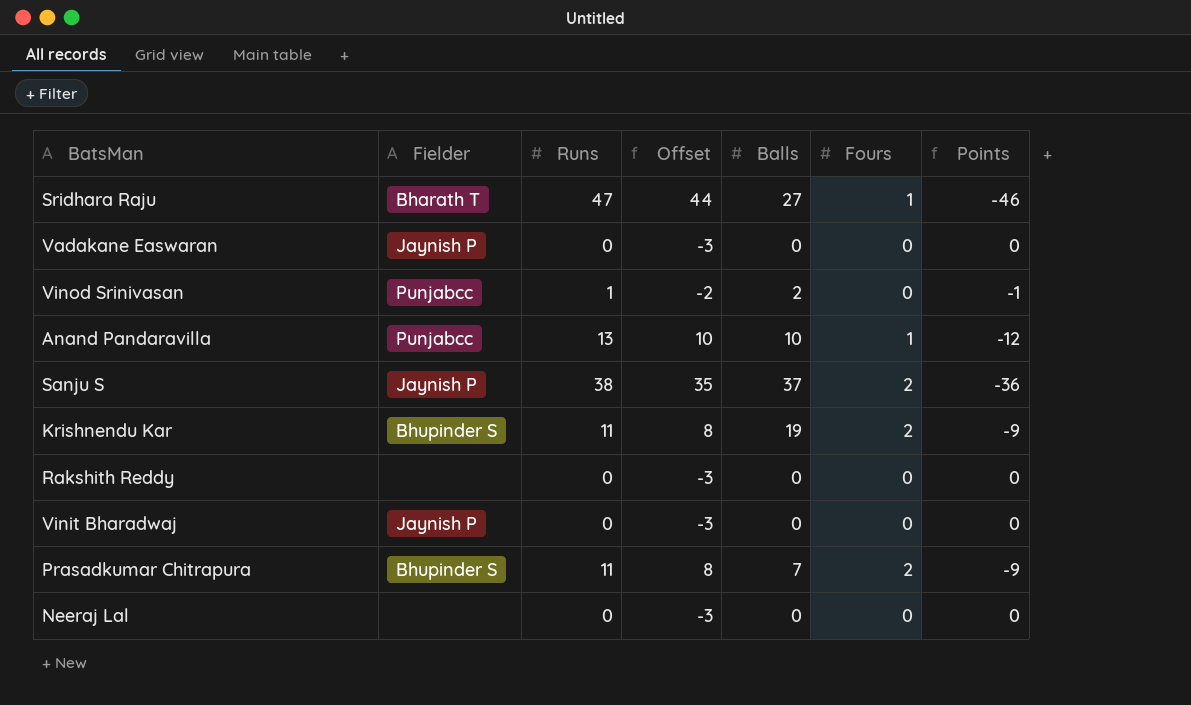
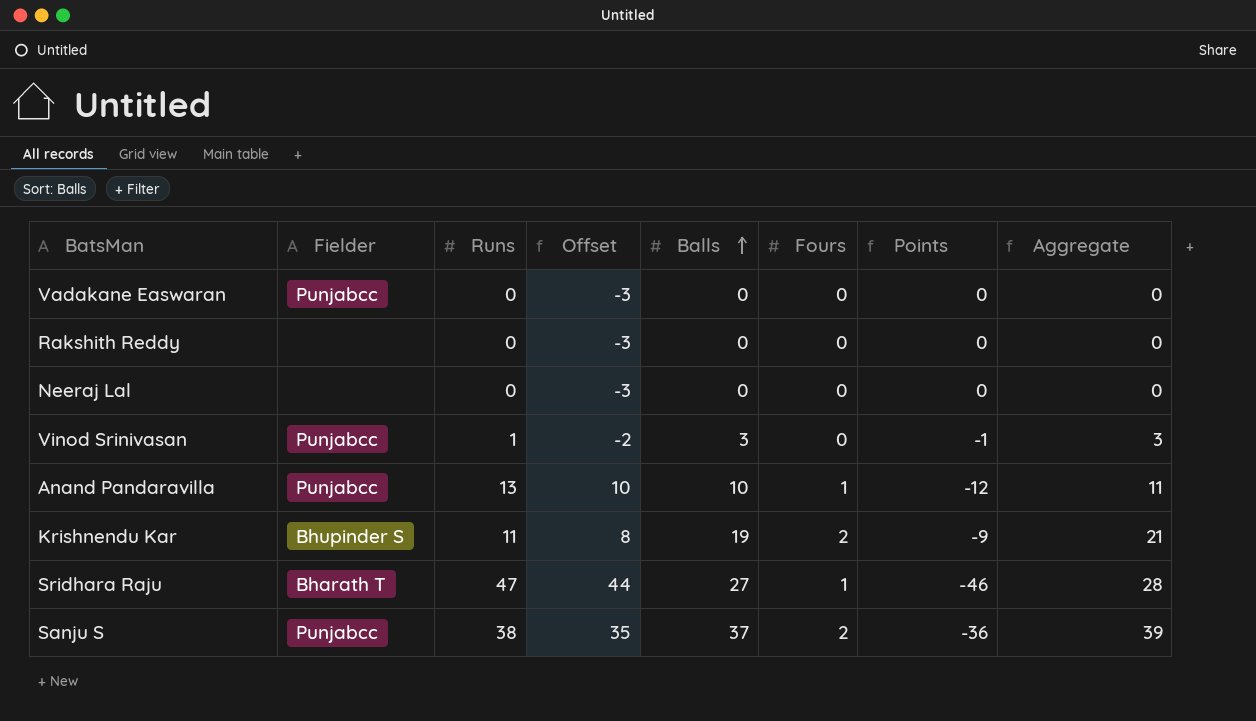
row order: none -> Balls ascending
column Aggregate | formula: none -> [Balls] + [Fours]
row Vinit Bharadwaj: Jaynish P | 0 | -3 | 0 | 0 | 0 -> none
row Prasadkumar Chitrapura: Bhupinder S | 11 | 8 | 7 | 2 | -9 -> none
Vadakane Easwaran | Fielder: Jaynish P -> Punjabcc
Vinod Srinivasan | Balls: 2 -> 3
Sanju S | Fielder: Jaynish P -> Punjabcc

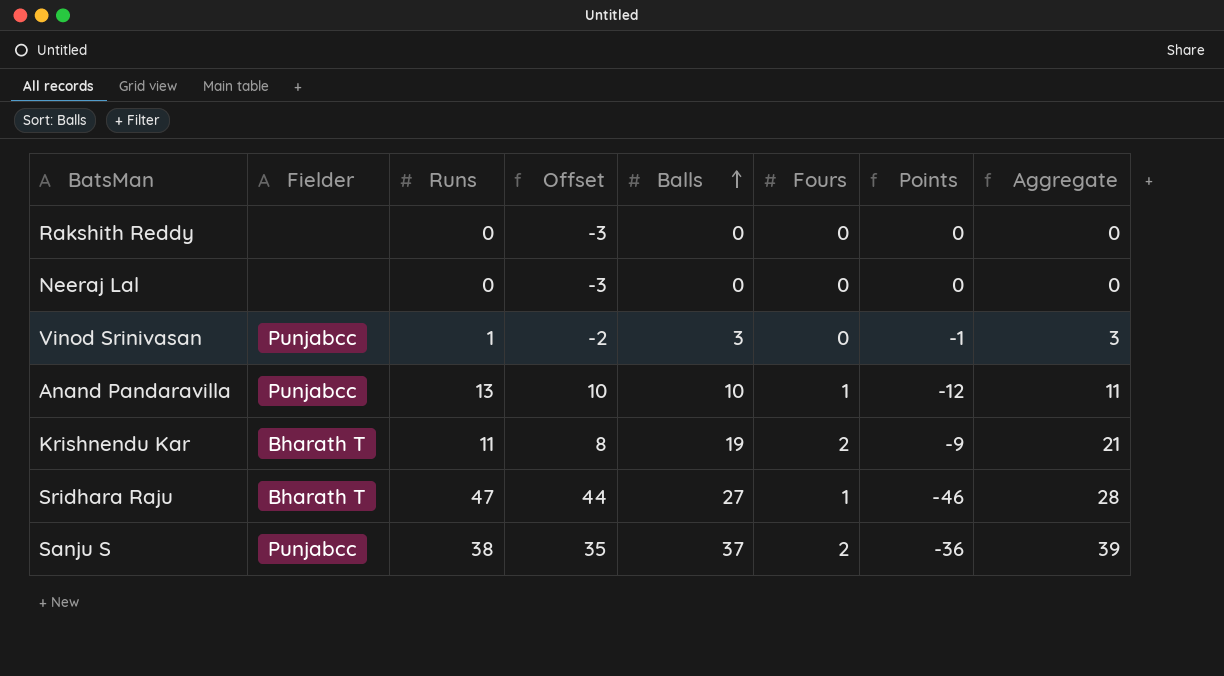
row Vadakane Easwaran: Punjabcc | 0 | -3 | 0 | 0 | 0 | 0 -> none
Krishnendu Kar | Fielder: Bhupinder S -> Bharath T

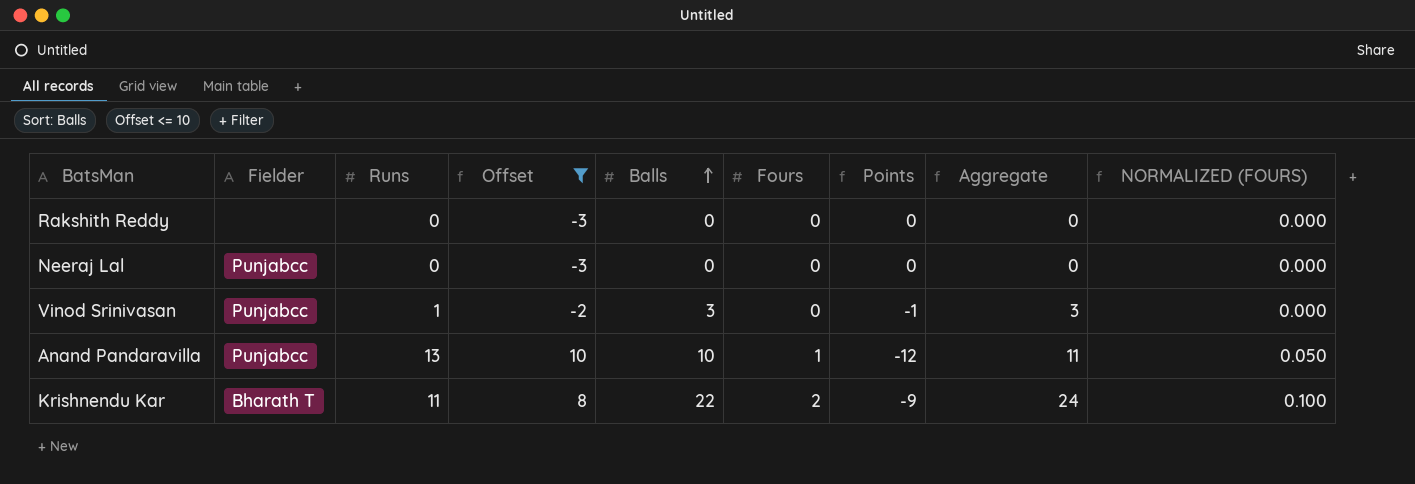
filter: none -> Offset <= 10
column NORMALIZED (FOURS) | formula: none -> [Fours] * 0.05
Neeraj Lal | Fielder: none -> Punjabcc
Krishnendu Kar | Balls: 19 -> 22
Krishnendu Kar | Aggregate: 21 -> 24

